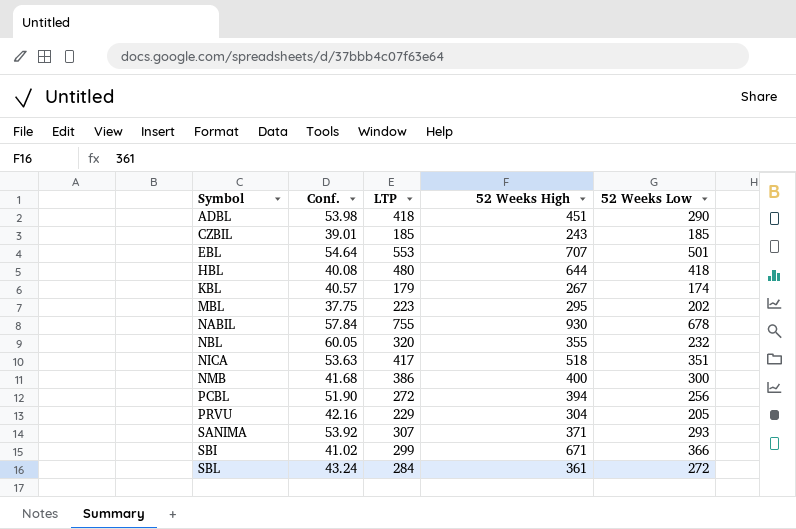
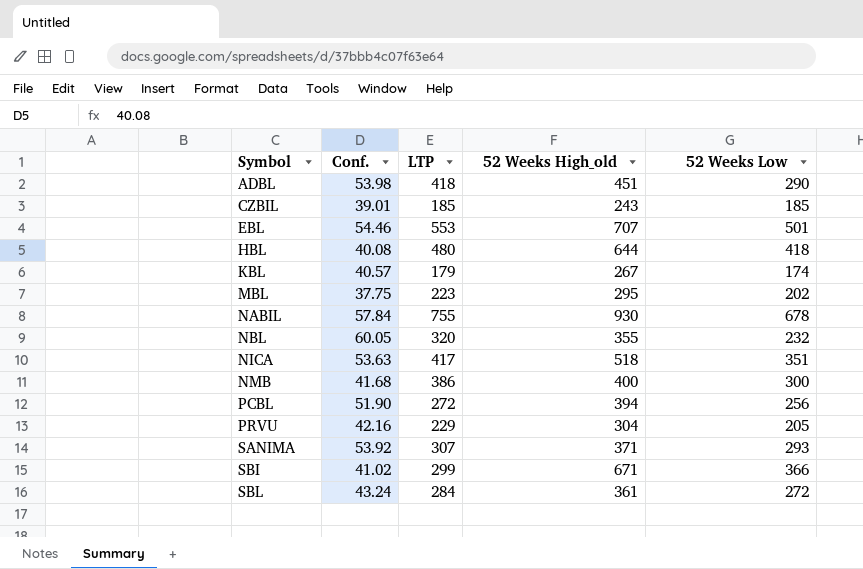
column name: 52 Weeks High -> 52 Weeks High_old
EBL | Conf.: 54.64 -> 54.46

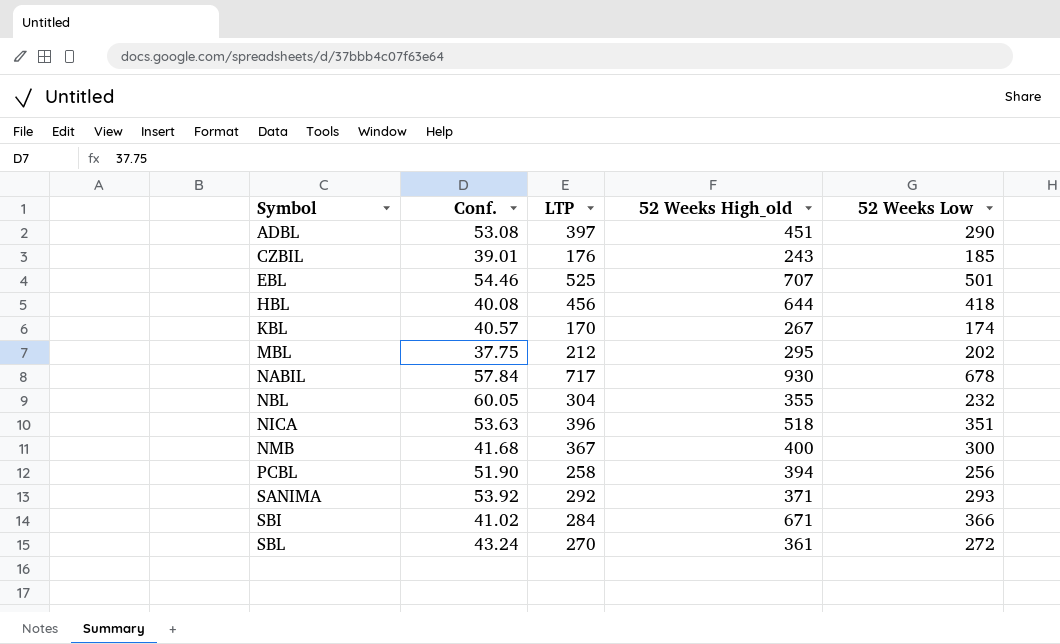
row PRVU: 42.16 | 229 | 304 | 205 -> none
ADBL | Conf.: 53.98 -> 53.08
ADBL | LTP: 418 -> 397
CZBIL | LTP: 185 -> 176
EBL | LTP: 553 -> 525
HBL | LTP: 480 -> 456
KBL | LTP: 179 -> 170
MBL | LTP: 223 -> 212
NABIL | LTP: 755 -> 717
NBL | LTP: 320 -> 304
NICA | LTP: 417 -> 396
NMB | LTP: 386 -> 367
PCBL | LTP: 272 -> 258
SANIMA | LTP: 307 -> 292
SBI | LTP: 299 -> 284
SBL | LTP: 284 -> 270

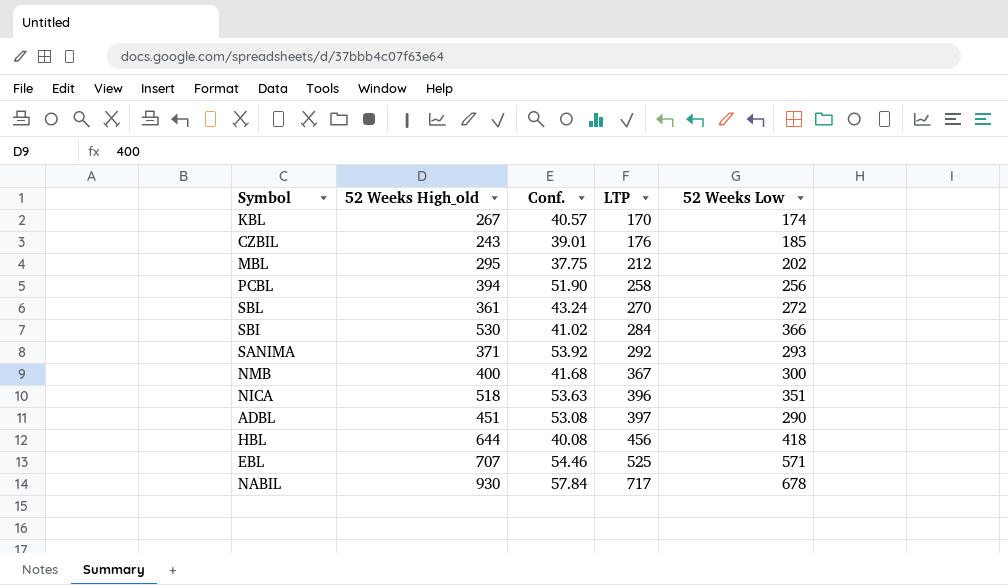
row order: Symbol ascending -> LTP ascending
column 52 Weeks High_old | position: 4 -> 2
row NBL: 60.05 | 304 | 355 | 232 -> none
SBI | 52 Weeks High_old: 671 -> 530
EBL | 52 Weeks Low: 501 -> 571

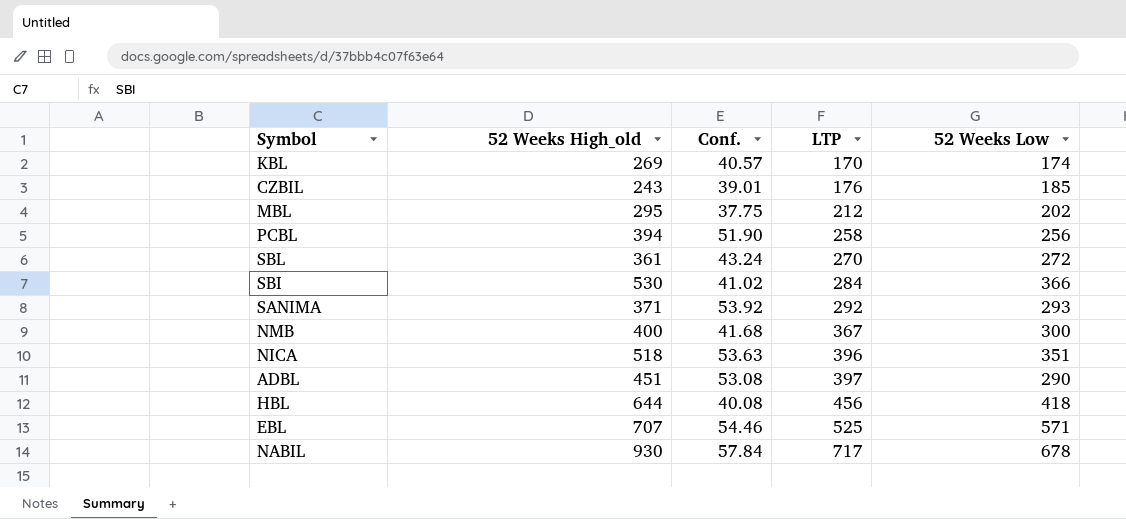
KBL | 52 Weeks High_old: 267 -> 269

